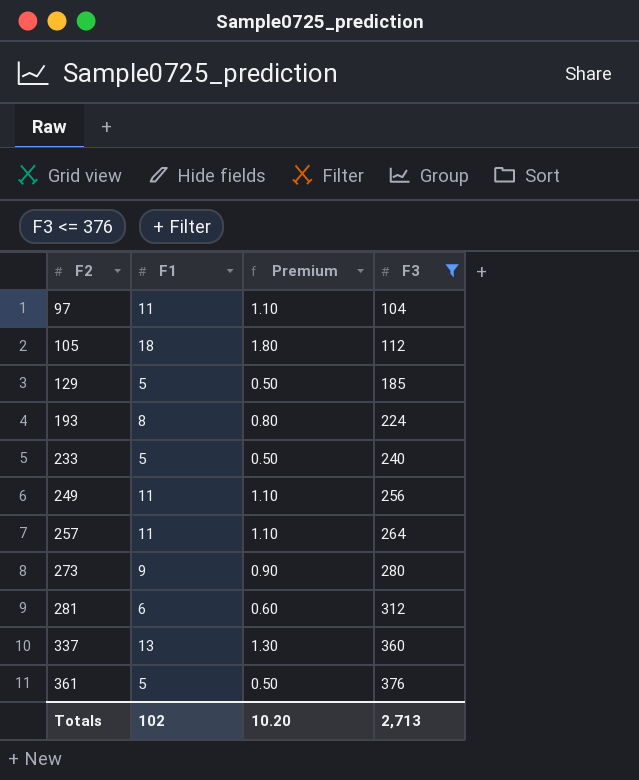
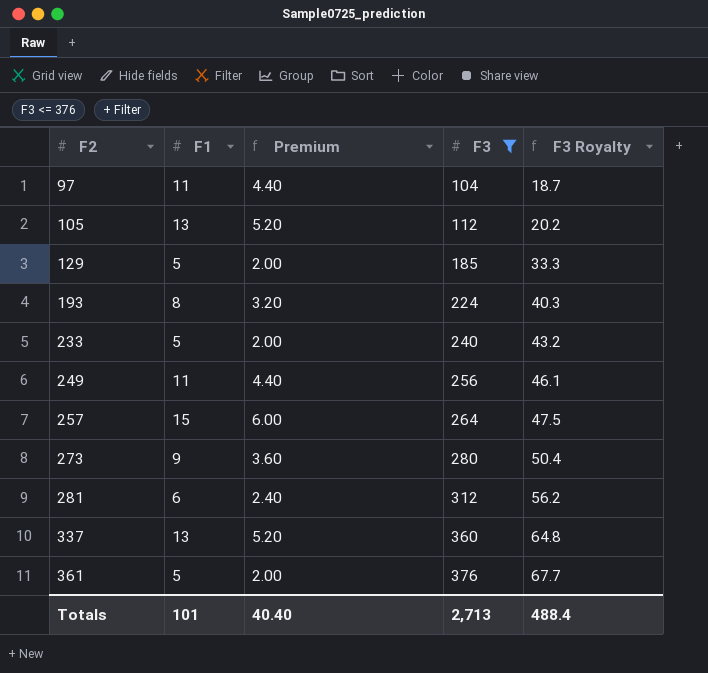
column Premium | formula: [F1] * 0.1 -> [F1] * 0.4
column F3 Royalty | formula: none -> [F3] * 0.18
105 | F1: 18 -> 13
257 | F1: 11 -> 15
Totals | F1: 102 -> 101
Totals | Premium: 10.20 -> 40.40

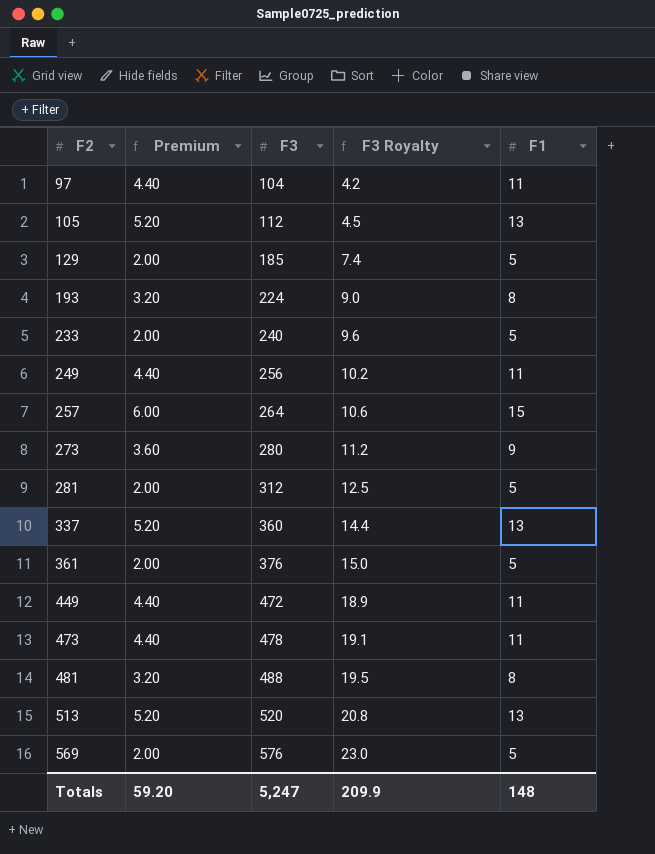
filter: F3 <= 376 -> none
column F3 Royalty | formula: [F3] * 0.18 -> [F3] * 0.04
column F1 | position: 2 -> 5
281 | Premium: 2.40 -> 2.00
281 | F1: 6 -> 5
Totals | Premium: 40.40 -> 59.20
Totals | F3: 2,713 -> 5,247
Totals | F3 Royalty: 488.4 -> 209.9
Totals | F1: 101 -> 148

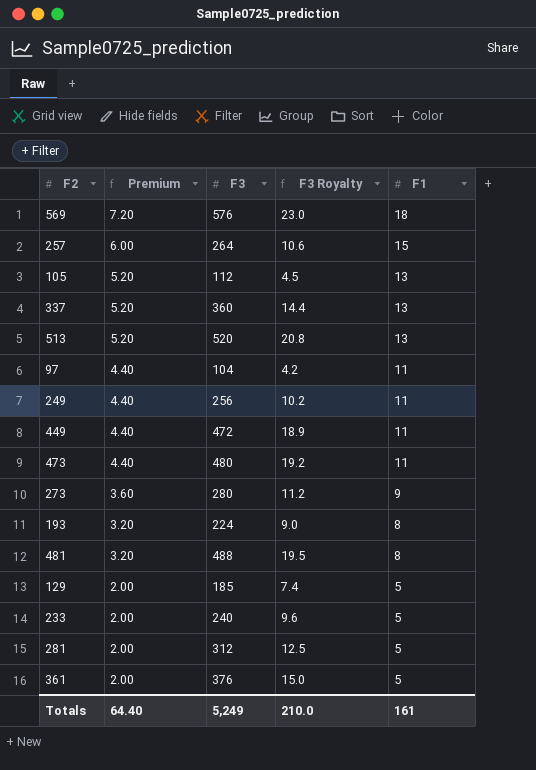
row order: F2 ascending -> Premium descending
569 | Premium: 2.00 -> 7.20
569 | F1: 5 -> 18
473 | F3: 478 -> 480
473 | F3 Royalty: 19.1 -> 19.2
Totals | Premium: 59.20 -> 64.40
Totals | F3: 5,247 -> 5,249
Totals | F3 Royalty: 209.9 -> 210.0
Totals | F1: 148 -> 161

